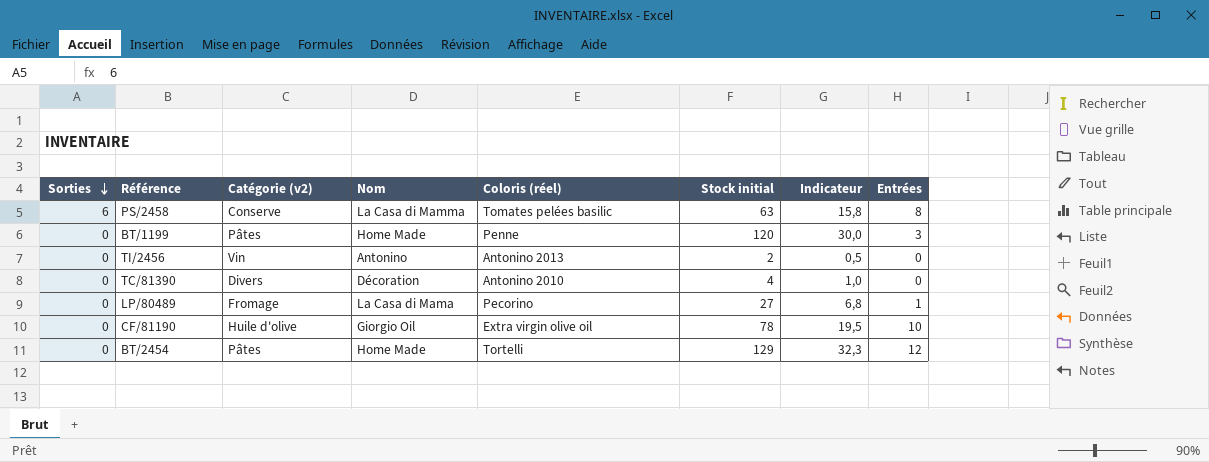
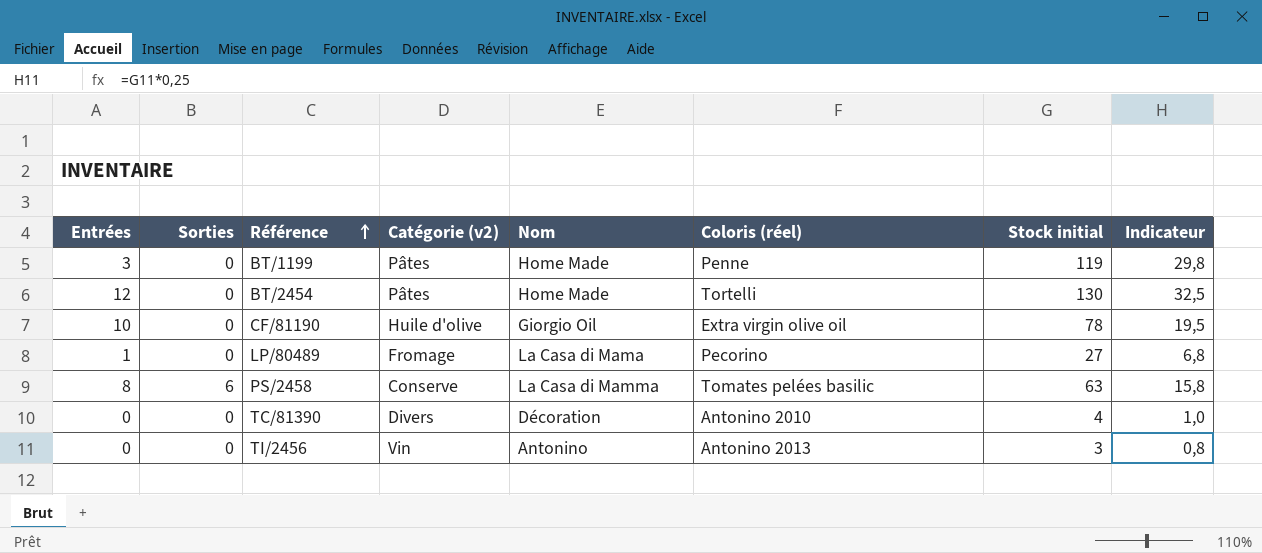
row order: Sorties descending -> Référence ascending
column Entrées | position: 8 -> 1
BT/1199 | Stock initial: 120 -> 119
BT/1199 | Indicateur: 30,0 -> 29,8
BT/2454 | Stock initial: 129 -> 130
BT/2454 | Indicateur: 32,3 -> 32,5
TI/2456 | Stock initial: 2 -> 3
TI/2456 | Indicateur: 0,5 -> 0,8

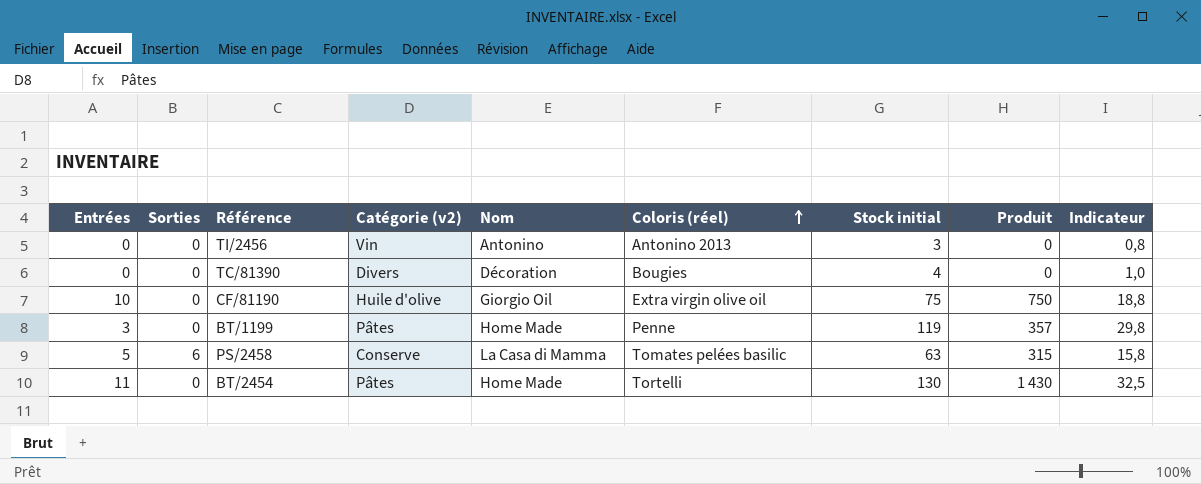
row order: Référence ascending -> Coloris (réel) ascending
column Produit | formula: none -> [Entrées] * [Stock initial]
row LP/80489: 1 | 0 | Fromage | La Casa di Mama | Pecorino | 27 | 6,8 -> none
TC/81390 | Coloris (réel): Antonino 2010 -> Bougies
CF/81190 | Stock initial: 78 -> 75
CF/81190 | Indicateur: 19,5 -> 18,8
PS/2458 | Entrées: 8 -> 5
BT/2454 | Entrées: 12 -> 11

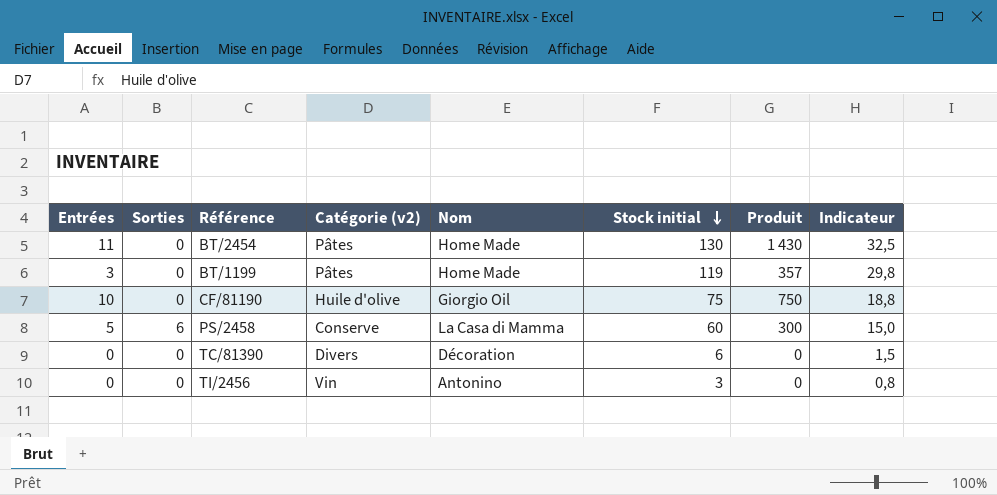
row order: Coloris (réel) ascending -> Stock initial descending
column Coloris (réel) | position: 6 -> none
PS/2458 | Stock initial: 63 -> 60
PS/2458 | Produit: 315 -> 300
PS/2458 | Indicateur: 15,8 -> 15,0
TC/81390 | Stock initial: 4 -> 6
TC/81390 | Indicateur: 1,0 -> 1,5

